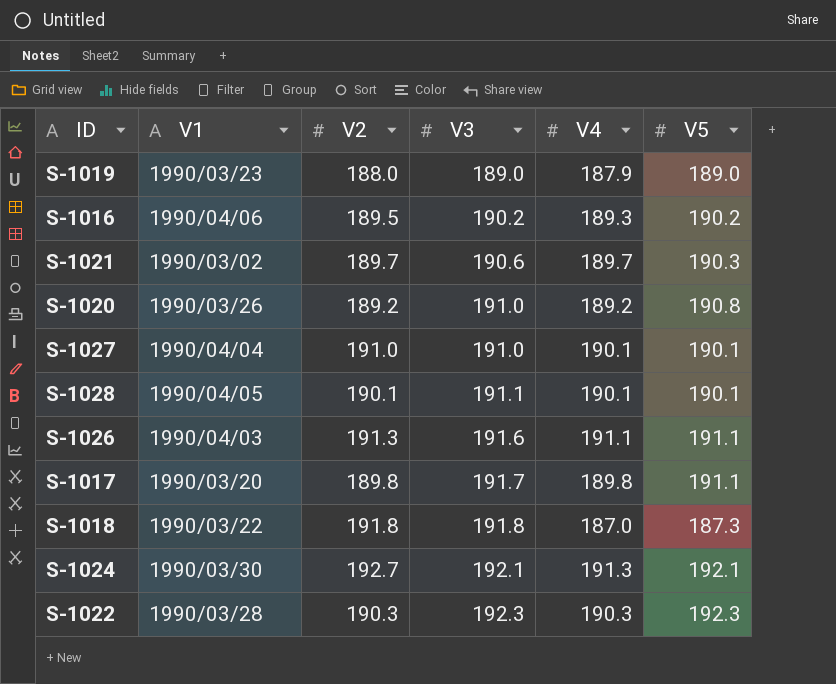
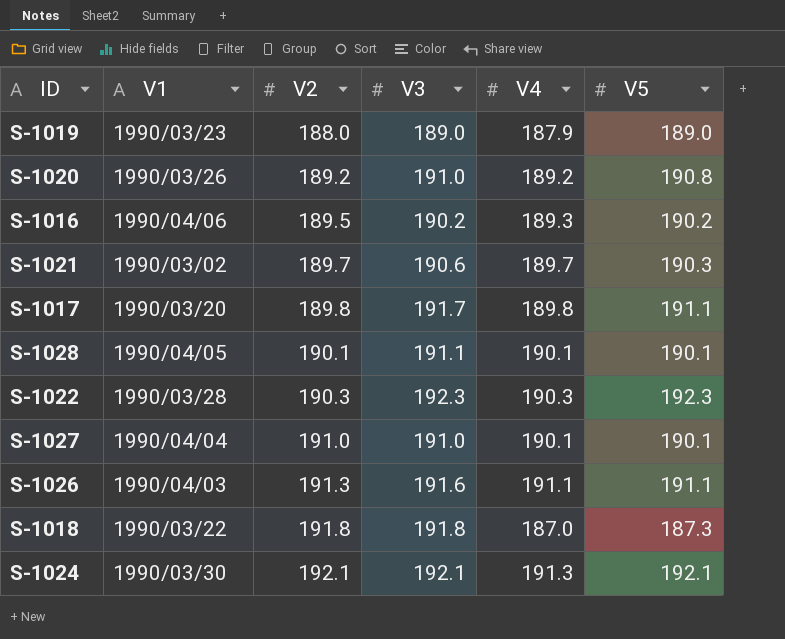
row order: V3 ascending -> V2 ascending
S-1024 | V2: 192.7 -> 192.1

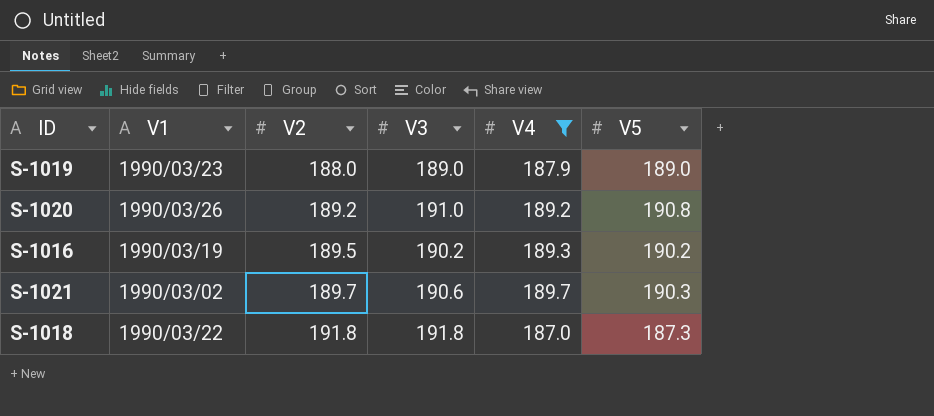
filter: none -> V4 <= 189.7
S-1016 | V1: 1990/04/06 -> 1990/03/19

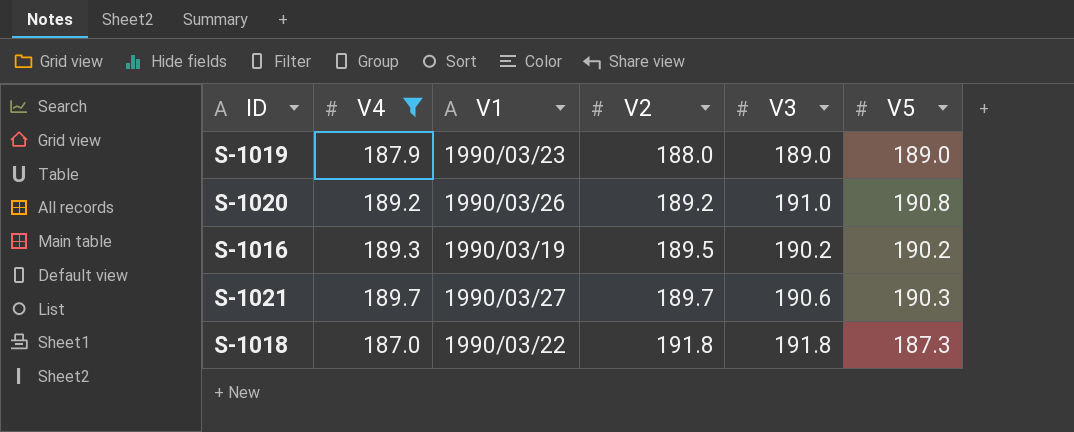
column V4 | position: 5 -> 2
S-1021 | V1: 1990/03/02 -> 1990/03/27

